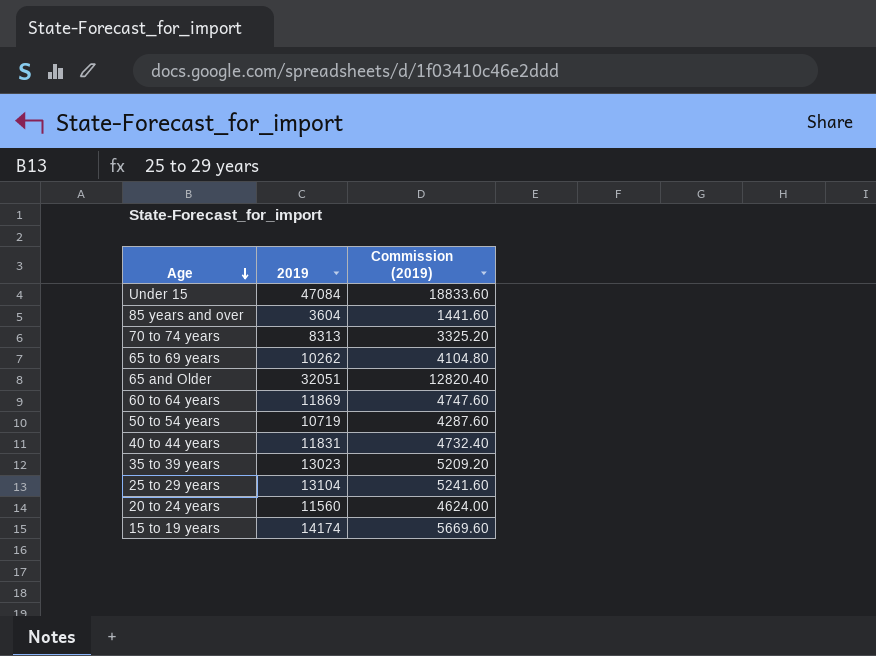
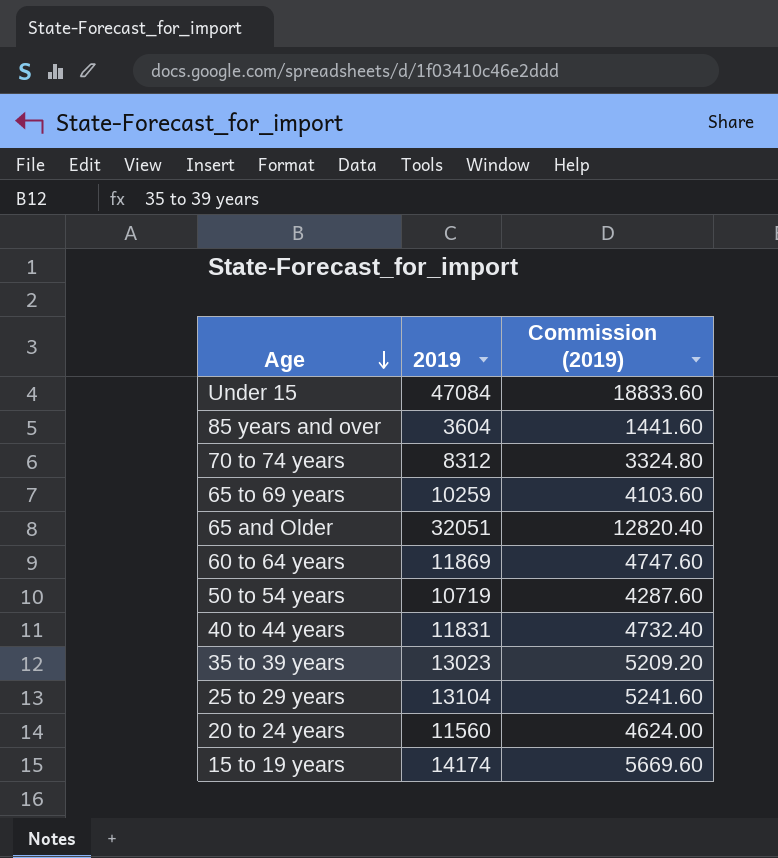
70 to 74 years | 2019: 8313 -> 8312
70 to 74 years | Commission (2019): 3325.20 -> 3324.80
65 to 69 years | 2019: 10262 -> 10259
65 to 69 years | Commission (2019): 4104.80 -> 4103.60

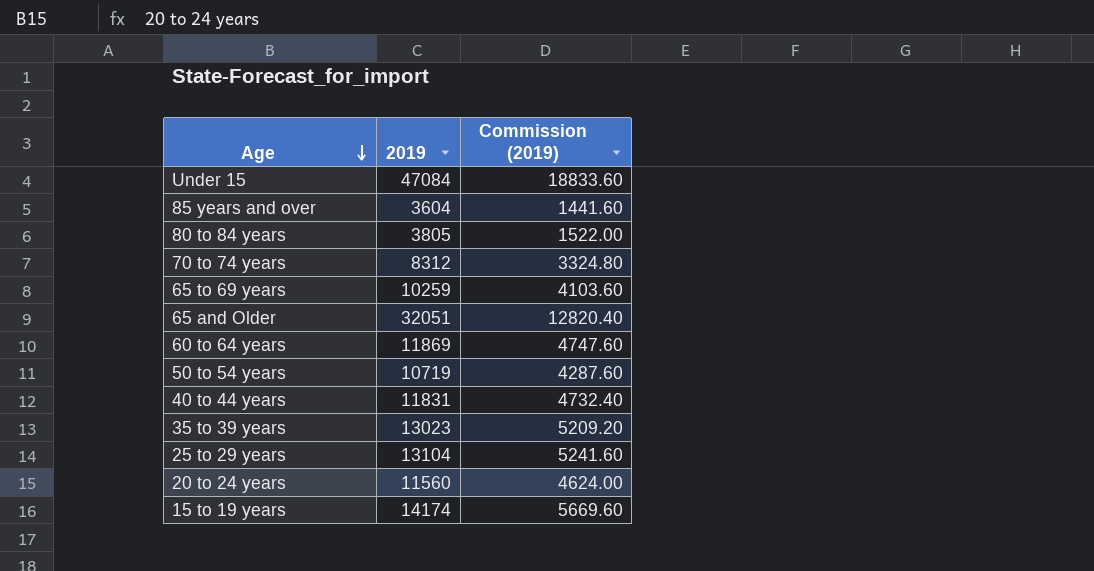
row 80 to 84 years: none -> 3805 | 1522.00

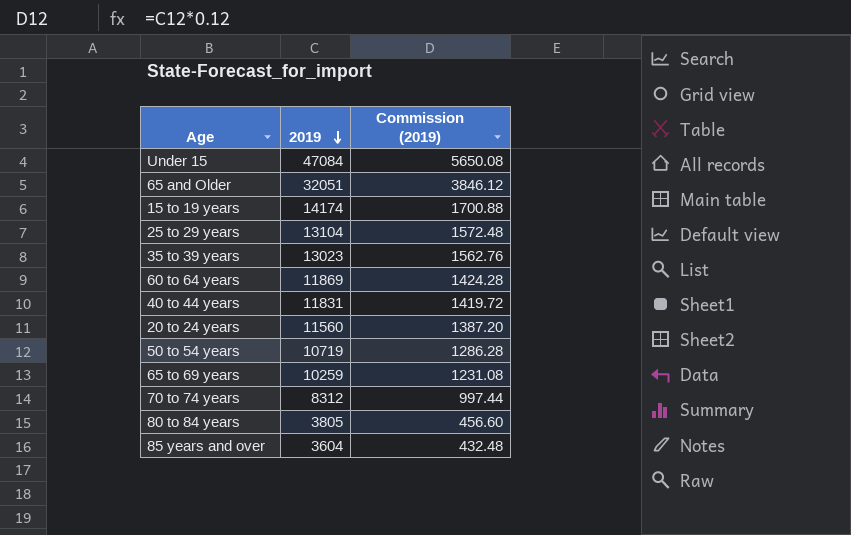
row order: Age descending -> 2019 descending
column Commission (2019) | formula: [2019] * 0.4 -> [2019] * 0.12

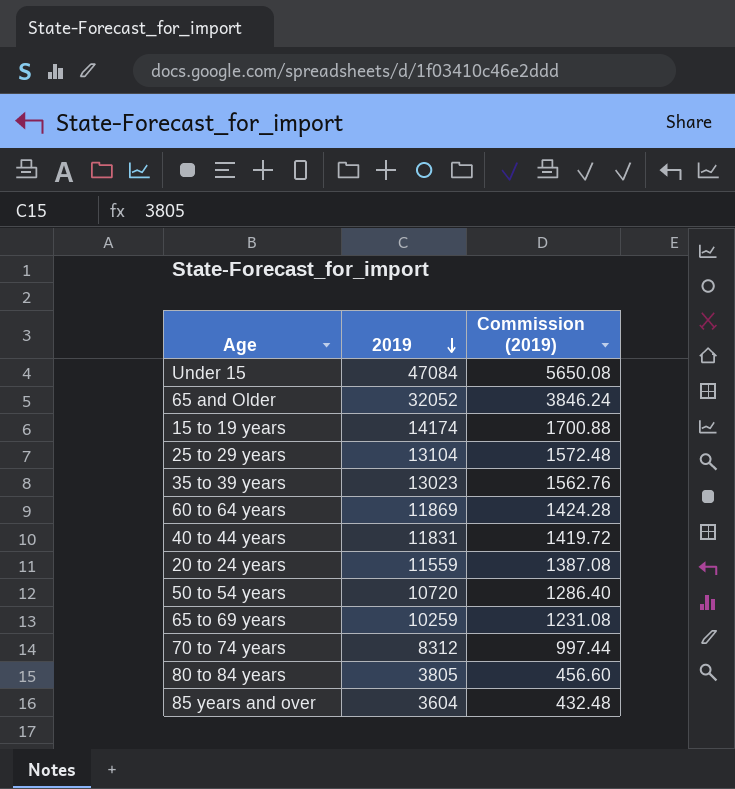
65 and Older | 2019: 32051 -> 32052
65 and Older | Commission (2019): 3846.12 -> 3846.24
20 to 24 years | 2019: 11560 -> 11559
20 to 24 years | Commission (2019): 1387.20 -> 1387.08
50 to 54 years | 2019: 10719 -> 10720
50 to 54 years | Commission (2019): 1286.28 -> 1286.40

